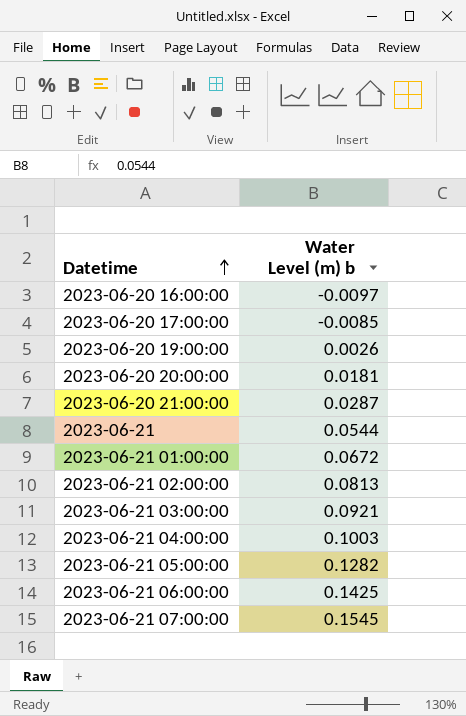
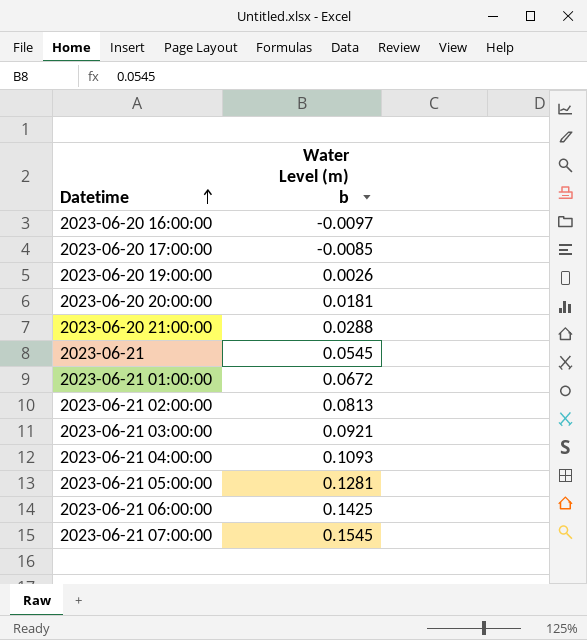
2023-06-20 21:00:00 | Water Level (m) b: 0.0287 -> 0.0288
2023-06-21 | Water Level (m) b: 0.0544 -> 0.0545
2023-06-21 04:00:00 | Water Level (m) b: 0.1003 -> 0.1093
2023-06-21 05:00:00 | Water Level (m) b: 0.1282 -> 0.1281

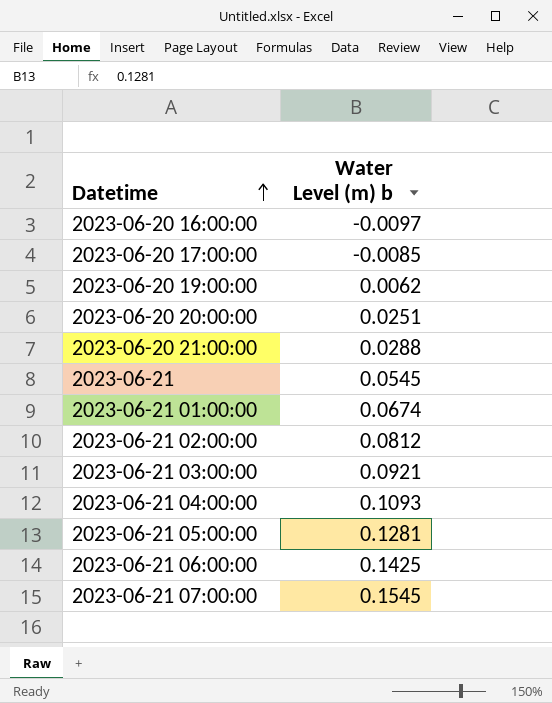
2023-06-20 19:00:00 | Water Level (m) b: 0.0026 -> 0.0062
2023-06-20 20:00:00 | Water Level (m) b: 0.0181 -> 0.0251
2023-06-21 01:00:00 | Water Level (m) b: 0.0672 -> 0.0674
2023-06-21 02:00:00 | Water Level (m) b: 0.0813 -> 0.0812

